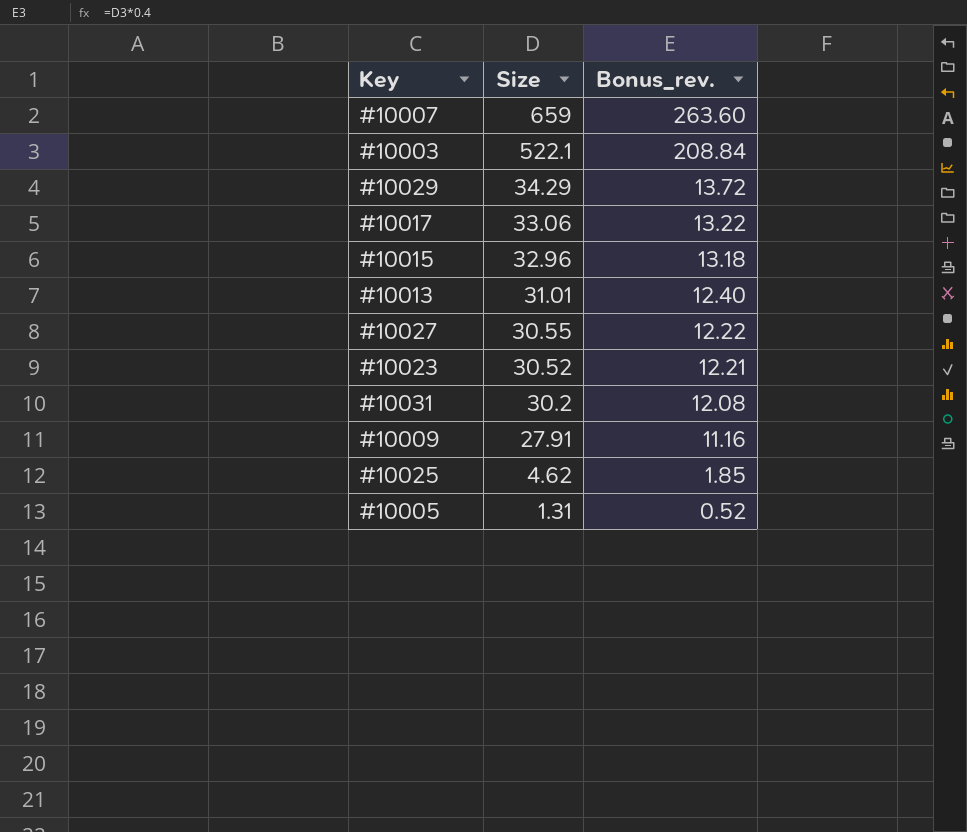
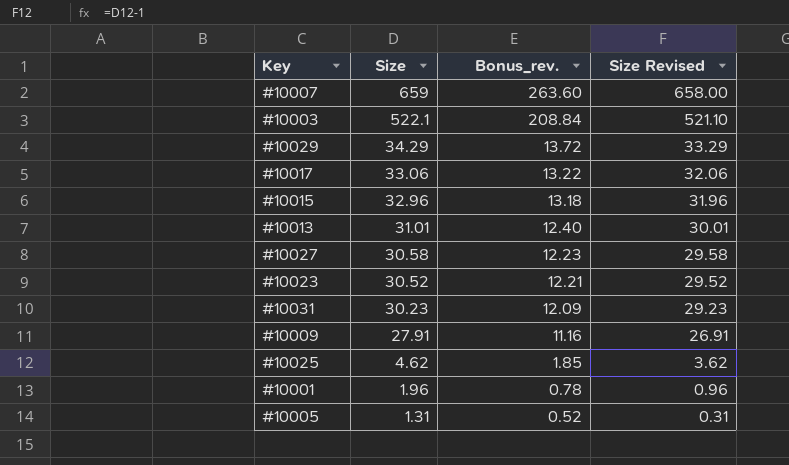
column Size Revised | formula: none -> [Size] - 1
#10027 | Size: 30.55 -> 30.58
#10027 | Bonus_rev.: 12.22 -> 12.23
#10031 | Size: 30.2 -> 30.23
#10031 | Bonus_rev.: 12.08 -> 12.09
row #10001: none -> 1.96 | 0.78 | 0.96

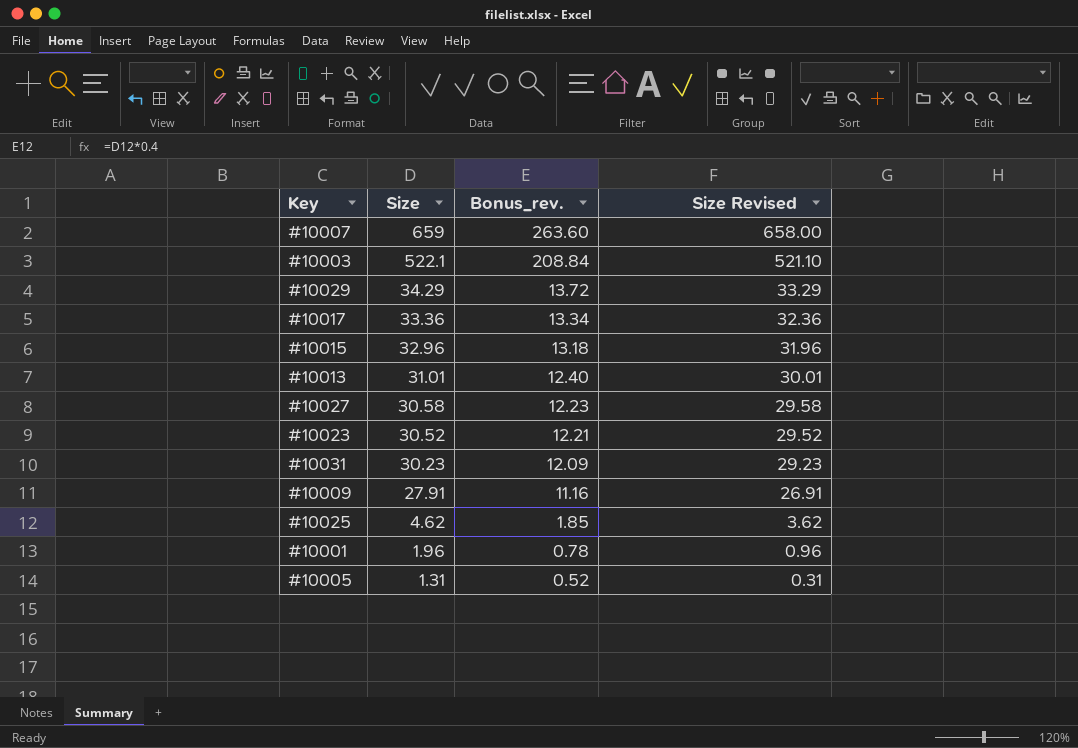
#10017 | Size: 33.06 -> 33.36
#10017 | Bonus_rev.: 13.22 -> 13.34
#10017 | Size Revised: 32.06 -> 32.36

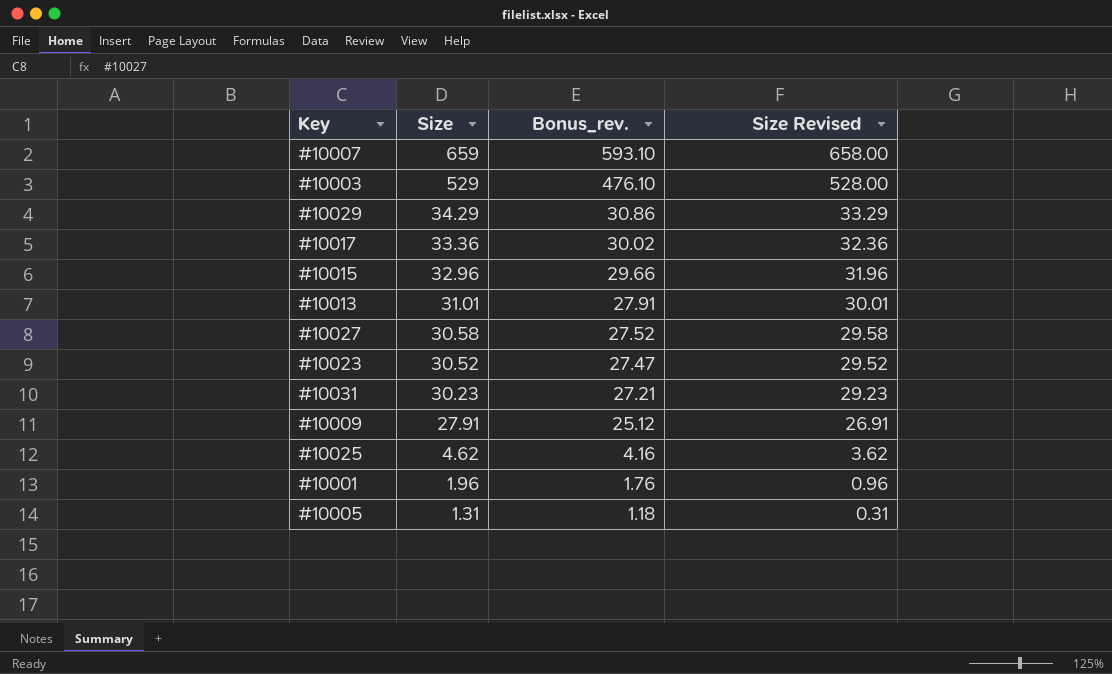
column Bonus_rev. | formula: [Size] * 0.4 -> [Size] * 0.9
#10003 | Size: 522.1 -> 529
#10003 | Size Revised: 521.10 -> 528.00

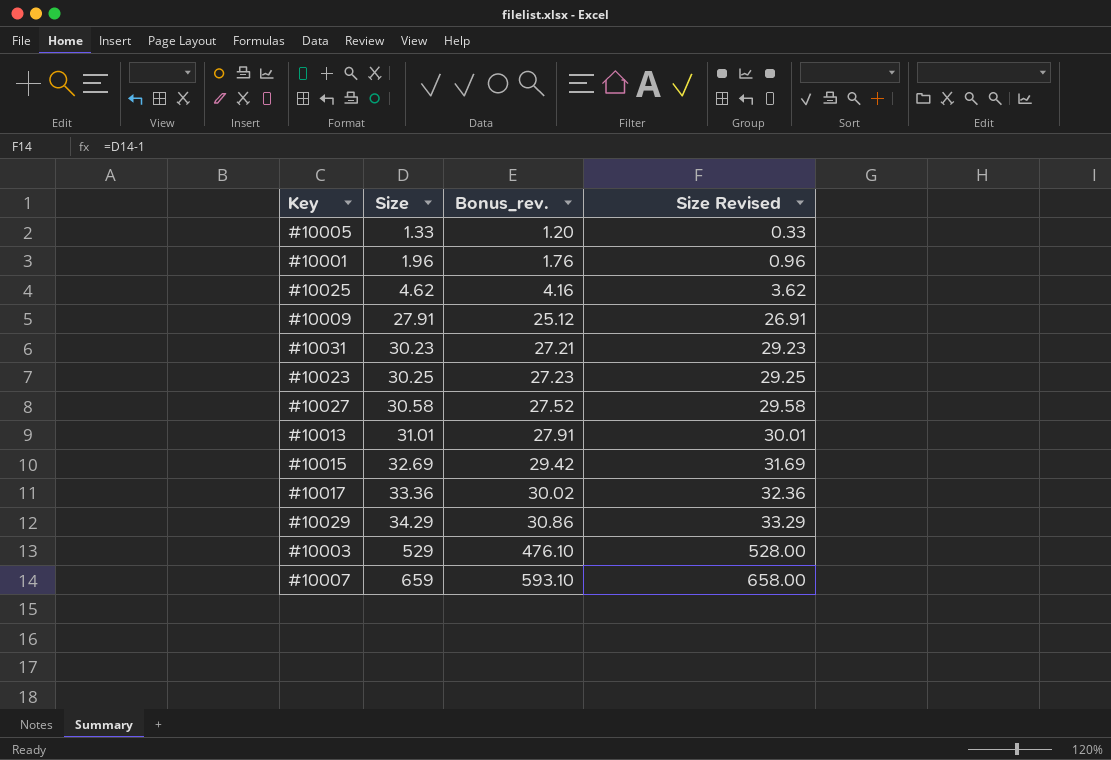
row order: Size descending -> Size ascending
#10005 | Size: 1.31 -> 1.33
#10005 | Bonus_rev.: 1.18 -> 1.20
#10005 | Size Revised: 0.31 -> 0.33
#10023 | Size: 30.52 -> 30.25
#10023 | Bonus_rev.: 27.47 -> 27.23
#10023 | Size Revised: 29.52 -> 29.25
#10015 | Size: 32.96 -> 32.69
#10015 | Bonus_rev.: 29.66 -> 29.42
#10015 | Size Revised: 31.96 -> 31.69

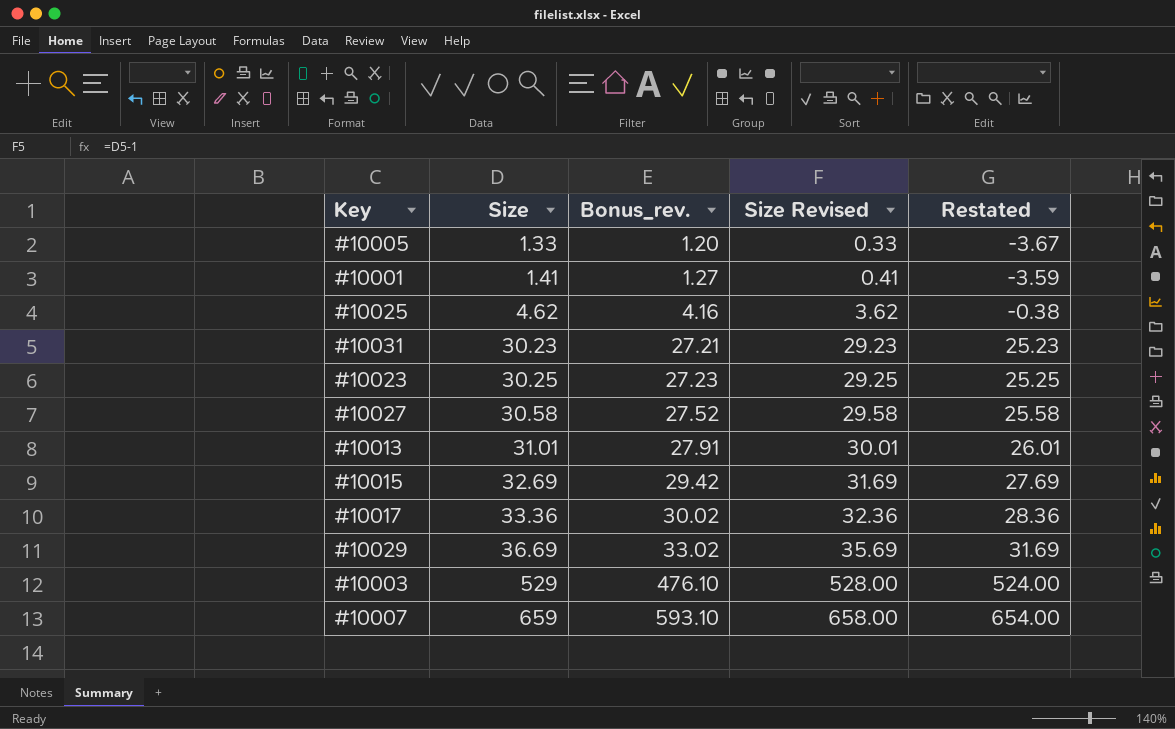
column Restated | formula: none -> [Size] - 5
row #10009: 27.91 | 25.12 | 26.91 -> none
#10001 | Size: 1.96 -> 1.41
#10001 | Bonus_rev.: 1.76 -> 1.27
#10001 | Size Revised: 0.96 -> 0.41
#10029 | Size: 34.29 -> 36.69
#10029 | Bonus_rev.: 30.86 -> 33.02
#10029 | Size Revised: 33.29 -> 35.69

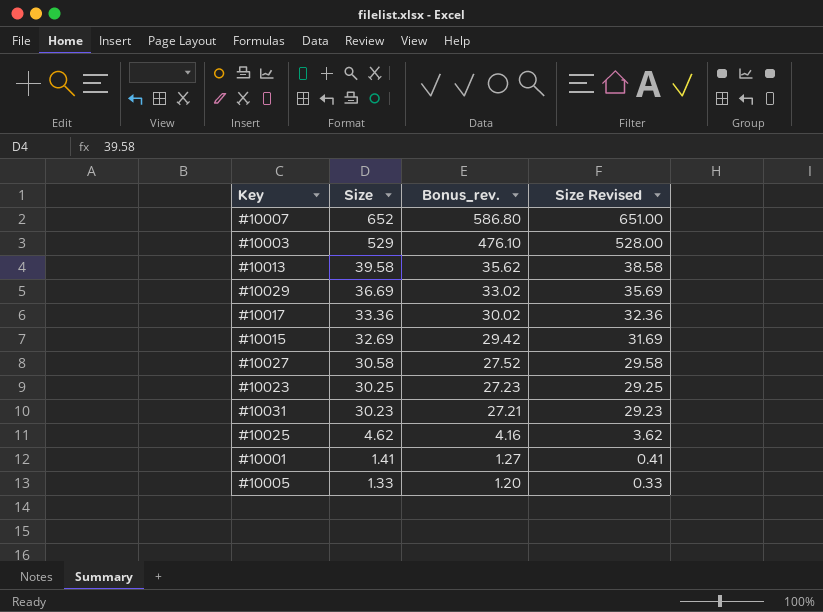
row order: Size ascending -> Size descending
column Restated | formula: [Size] - 5 -> none
#10007 | Size: 659 -> 652
#10007 | Bonus_rev.: 593.10 -> 586.80
#10007 | Size Revised: 658.00 -> 651.00
#10013 | Size: 31.01 -> 39.58
#10013 | Bonus_rev.: 27.91 -> 35.62
#10013 | Size Revised: 30.01 -> 38.58

